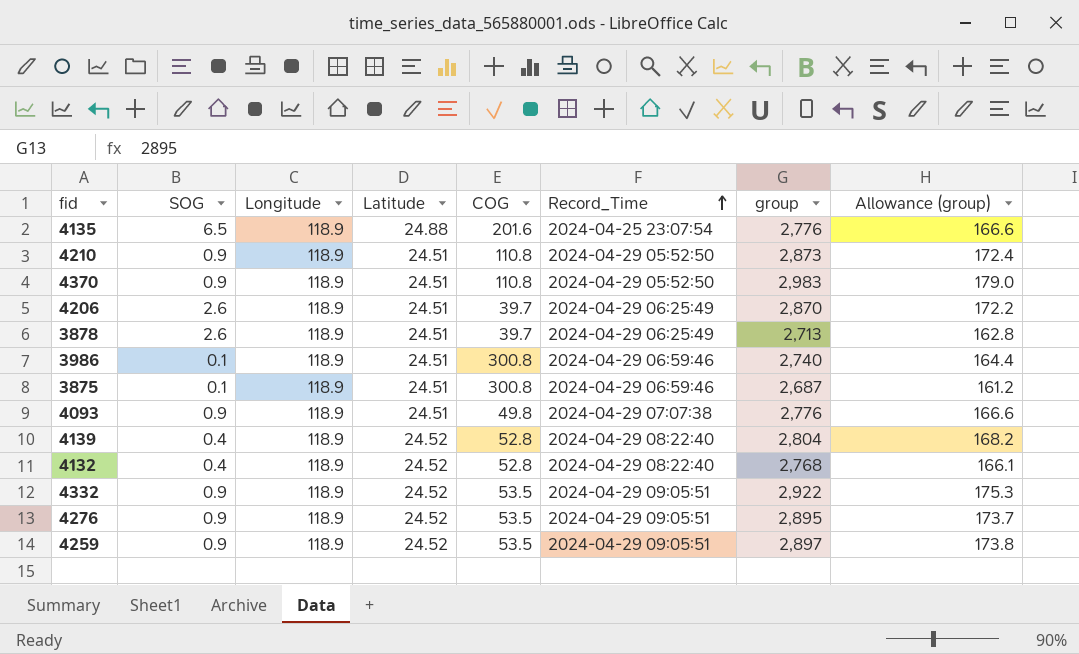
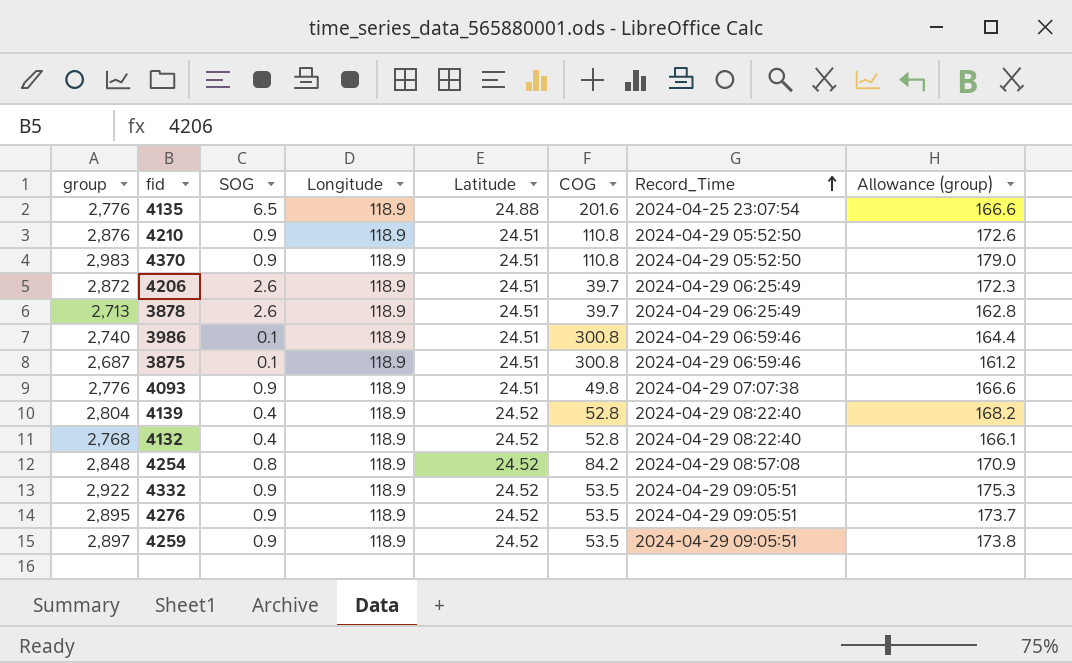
column group | position: 7 -> 1
4210 | group: 2,873 -> 2,876
4210 | Allowance (group): 172.4 -> 172.6
4206 | group: 2,870 -> 2,872
4206 | Allowance (group): 172.2 -> 172.3
row 4254: none -> 2,848 | 0.8 | 118.9 | 24.52 | 84.2 | 2024-04-29 08:57:08 | 170.9

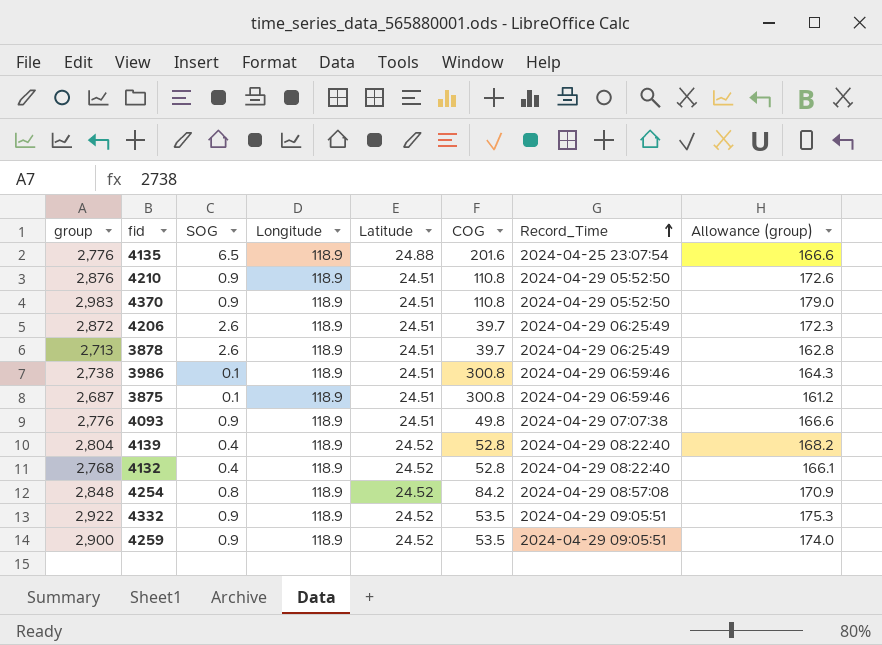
row 4276: 2,895 | 0.9 | 118.9 | 24.52 | 53.5 | 2024-04-29 09:05:51 | 173.7 -> none
3986 | group: 2,740 -> 2,738
3986 | Allowance (group): 164.4 -> 164.3
4259 | group: 2,897 -> 2,900
4259 | Allowance (group): 173.8 -> 174.0

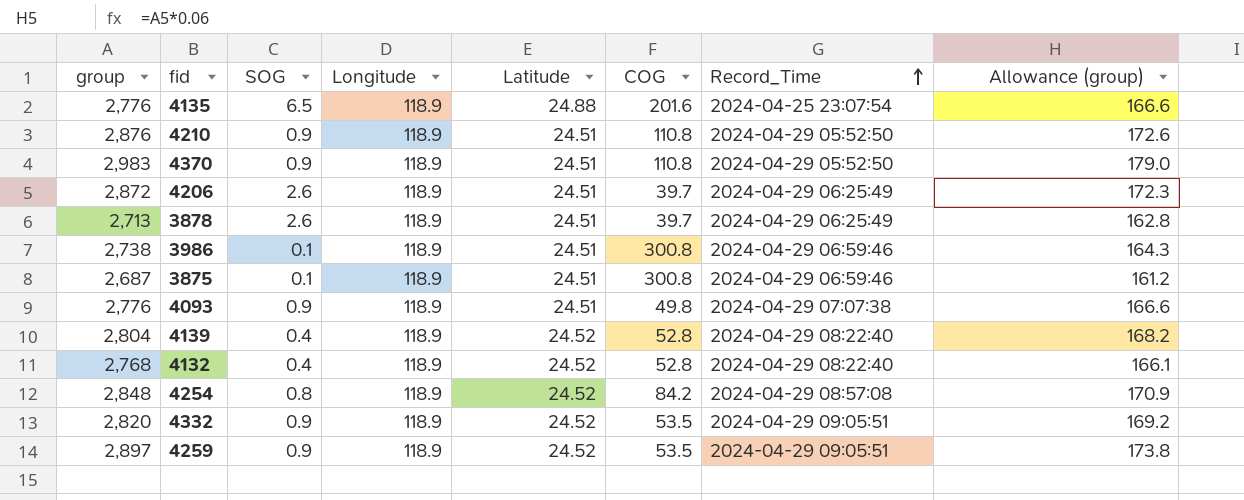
4332 | group: 2,922 -> 2,820
4332 | Allowance (group): 175.3 -> 169.2
4259 | group: 2,900 -> 2,897
4259 | Allowance (group): 174.0 -> 173.8

